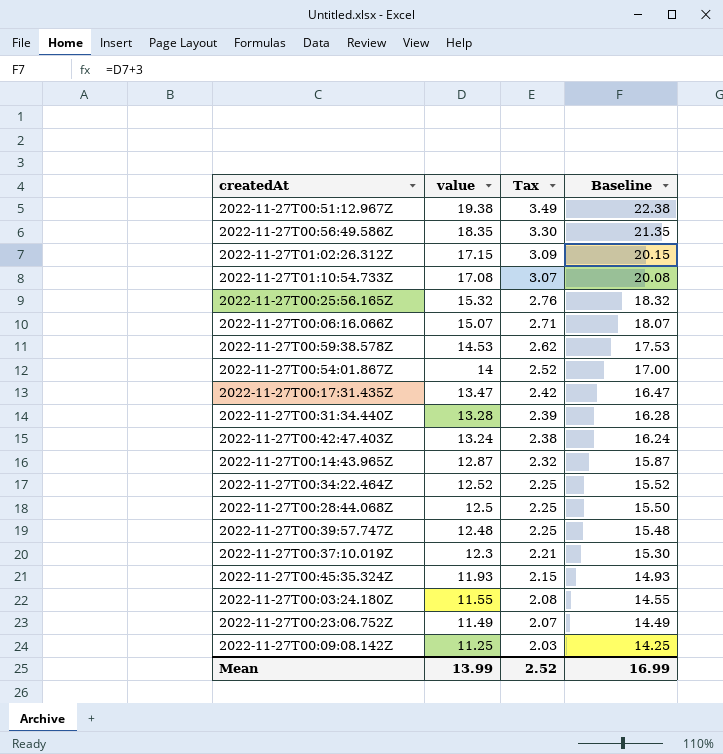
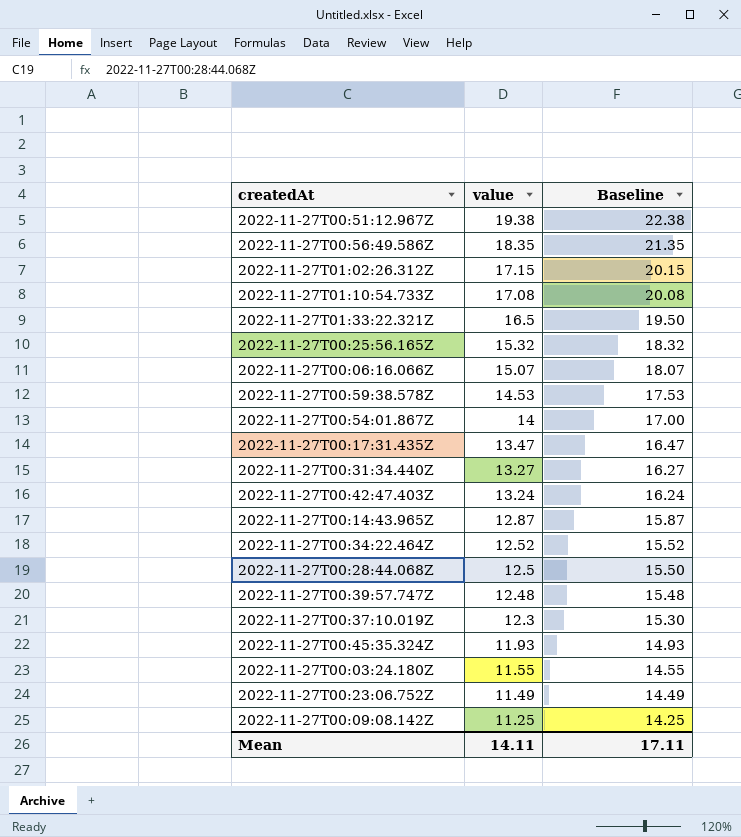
column Tax | formula: [value] * 0.18 -> none
row 2022-11-27T01:33:22.321Z: none -> 16.5 | 19.50
2022-11-27T00:31:34.440Z | value: 13.28 -> 13.27
2022-11-27T00:31:34.440Z | Baseline: 16.28 -> 16.27
Mean | value: 13.99 -> 14.11
Mean | Baseline: 16.99 -> 17.11

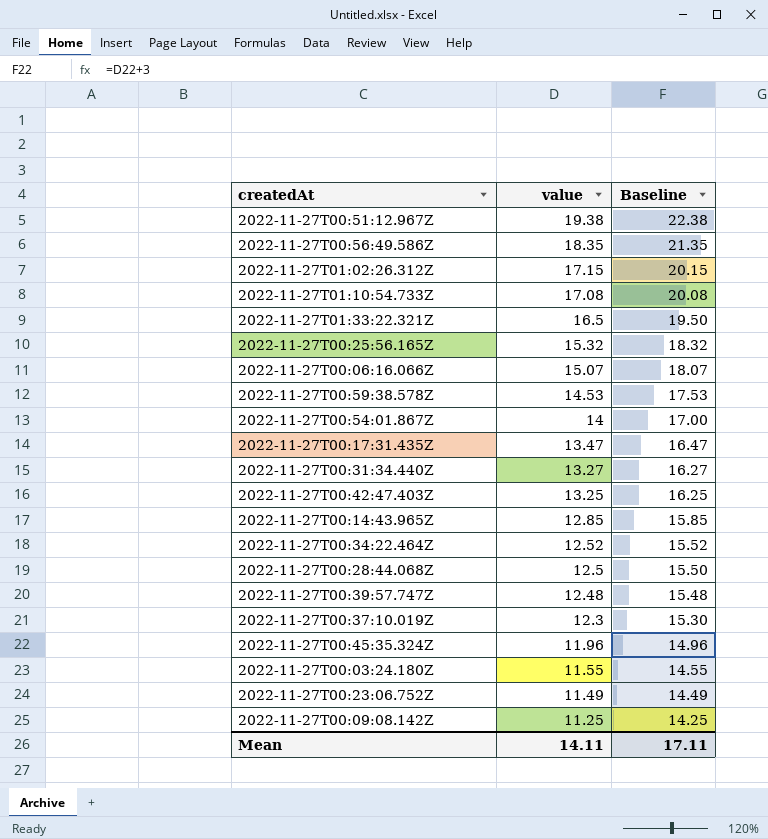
2022-11-27T00:42:47.403Z | value: 13.24 -> 13.25
2022-11-27T00:42:47.403Z | Baseline: 16.24 -> 16.25
2022-11-27T00:14:43.965Z | value: 12.87 -> 12.85
2022-11-27T00:14:43.965Z | Baseline: 15.87 -> 15.85
2022-11-27T00:45:35.324Z | value: 11.93 -> 11.96
2022-11-27T00:45:35.324Z | Baseline: 14.93 -> 14.96

